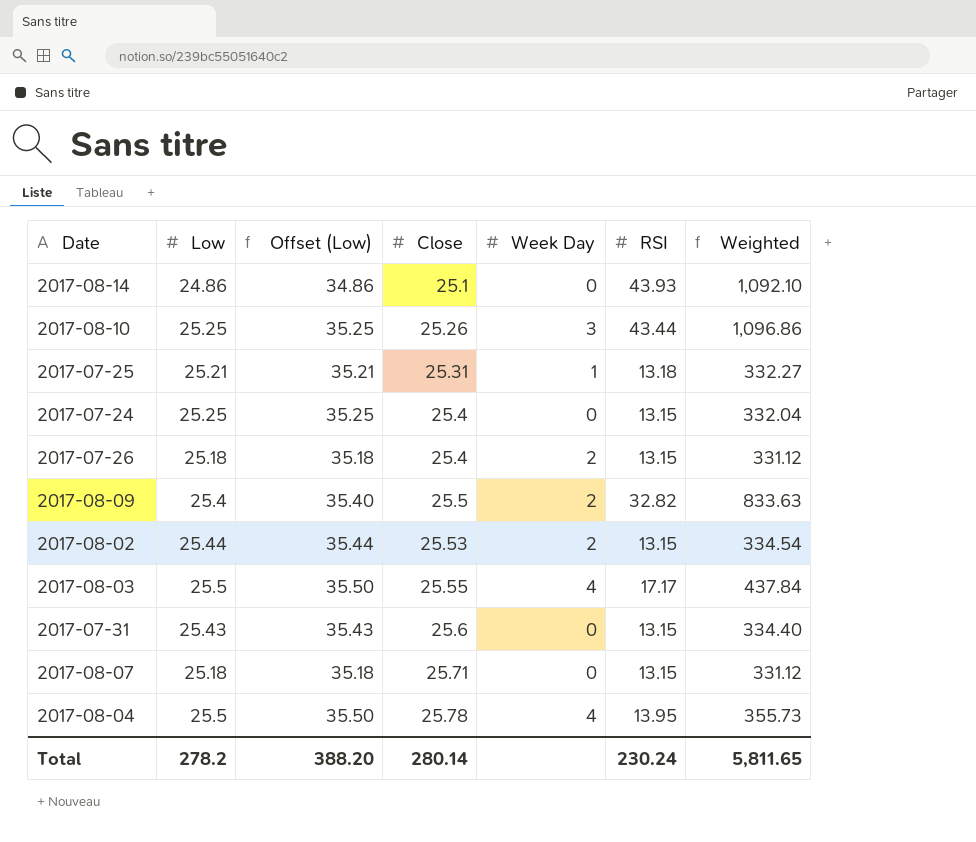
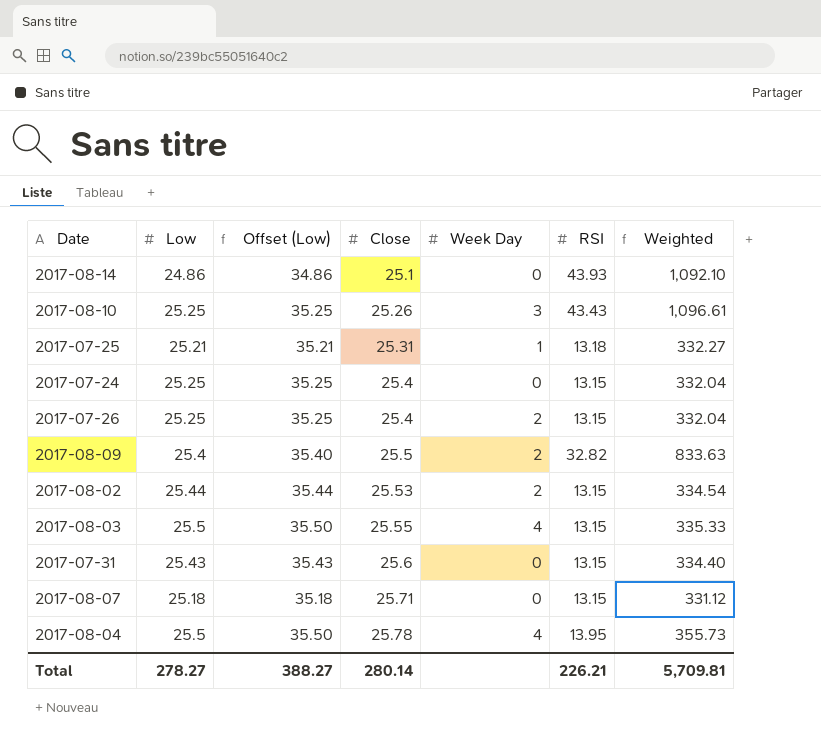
2017-08-10 | RSI: 43.44 -> 43.43
2017-08-10 | Weighted: 1,096.86 -> 1,096.61
2017-07-26 | Low: 25.18 -> 25.25
2017-07-26 | Offset (Low): 35.18 -> 35.25
2017-07-26 | Weighted: 331.12 -> 332.04
2017-08-03 | RSI: 17.17 -> 13.15
2017-08-03 | Weighted: 437.84 -> 335.33
Total | Low: 278.2 -> 278.27
Total | Offset (Low): 388.20 -> 388.27
Total | RSI: 230.24 -> 226.21
Total | Weighted: 5,811.65 -> 5,709.81

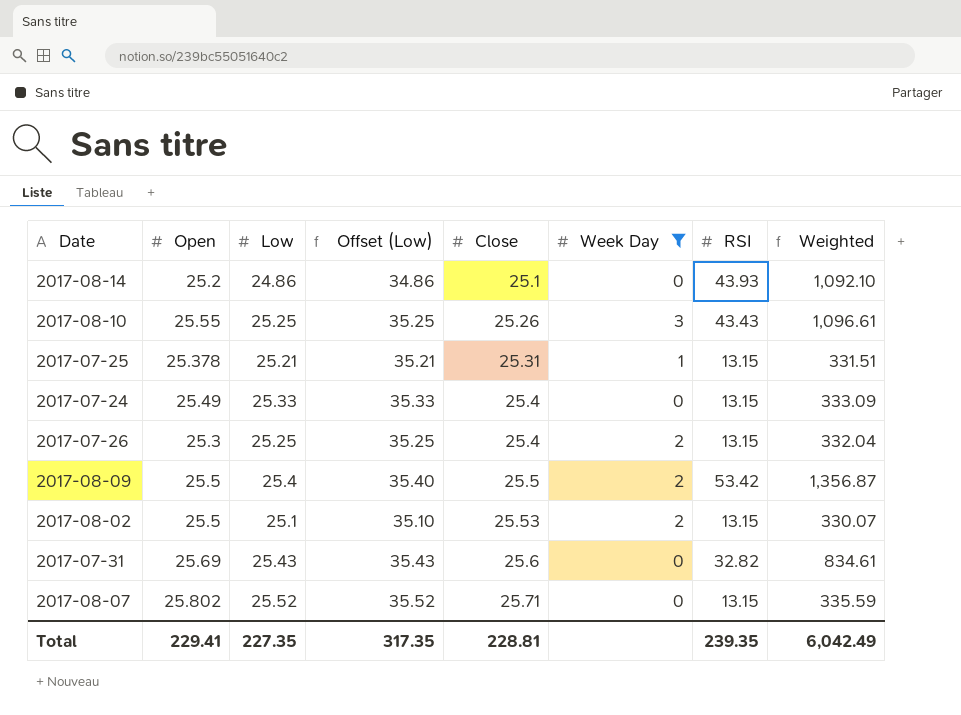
filter: none -> Week Day != 4
column Open | position: none -> 2
2017-07-25 | RSI: 13.18 -> 13.15
2017-07-25 | Weighted: 332.27 -> 331.51
2017-07-24 | Low: 25.25 -> 25.33
2017-07-24 | Offset (Low): 35.25 -> 35.33
2017-07-24 | Weighted: 332.04 -> 333.09
2017-08-09 | RSI: 32.82 -> 53.42
2017-08-09 | Weighted: 833.63 -> 1,356.87
2017-08-02 | Low: 25.44 -> 25.1
2017-08-02 | Offset (Low): 35.44 -> 35.10
2017-08-02 | Weighted: 334.54 -> 330.07
2017-07-31 | RSI: 13.15 -> 32.82
2017-07-31 | Weighted: 334.40 -> 834.61
2017-08-07 | Low: 25.18 -> 25.52
2017-08-07 | Offset (Low): 35.18 -> 35.52
2017-08-07 | Weighted: 331.12 -> 335.59
Total | Low: 278.27 -> 227.35
Total | Offset (Low): 388.27 -> 317.35
Total | Close: 280.14 -> 228.81
Total | RSI: 226.21 -> 239.35
Total | Weighted: 5,709.81 -> 6,042.49

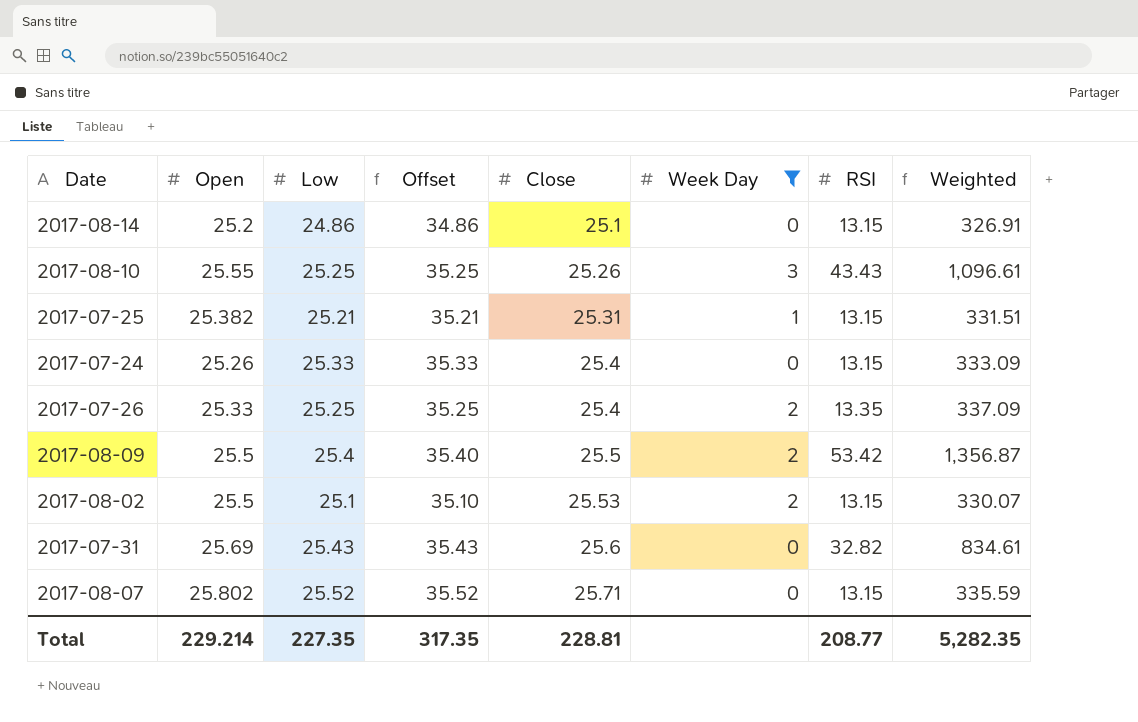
column name: Offset (Low) -> Offset
2017-08-14 | RSI: 43.93 -> 13.15
2017-08-14 | Weighted: 1,092.10 -> 326.91
2017-07-25 | Open: 25.378 -> 25.382
2017-07-24 | Open: 25.49 -> 25.26
2017-07-26 | Open: 25.3 -> 25.33
2017-07-26 | RSI: 13.15 -> 13.35
2017-07-26 | Weighted: 332.04 -> 337.09
Total | Open: 229.41 -> 229.214
Total | RSI: 239.35 -> 208.77
Total | Weighted: 6,042.49 -> 5,282.35

